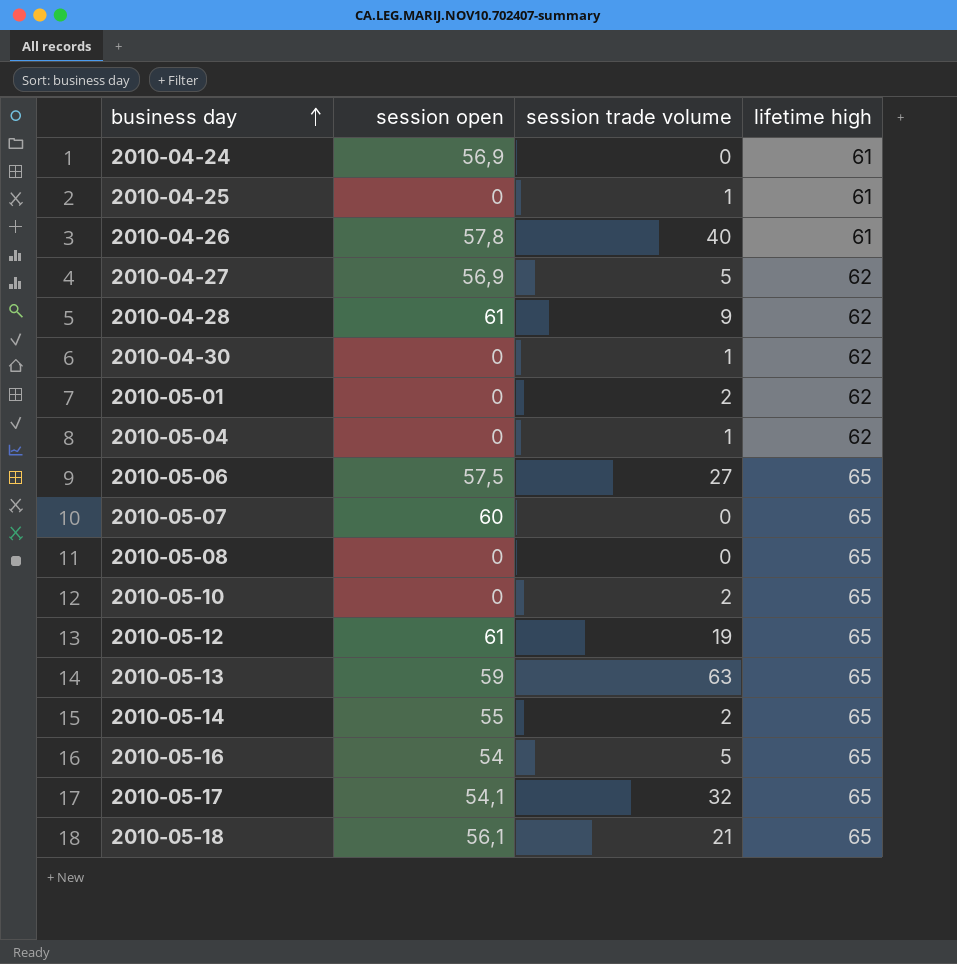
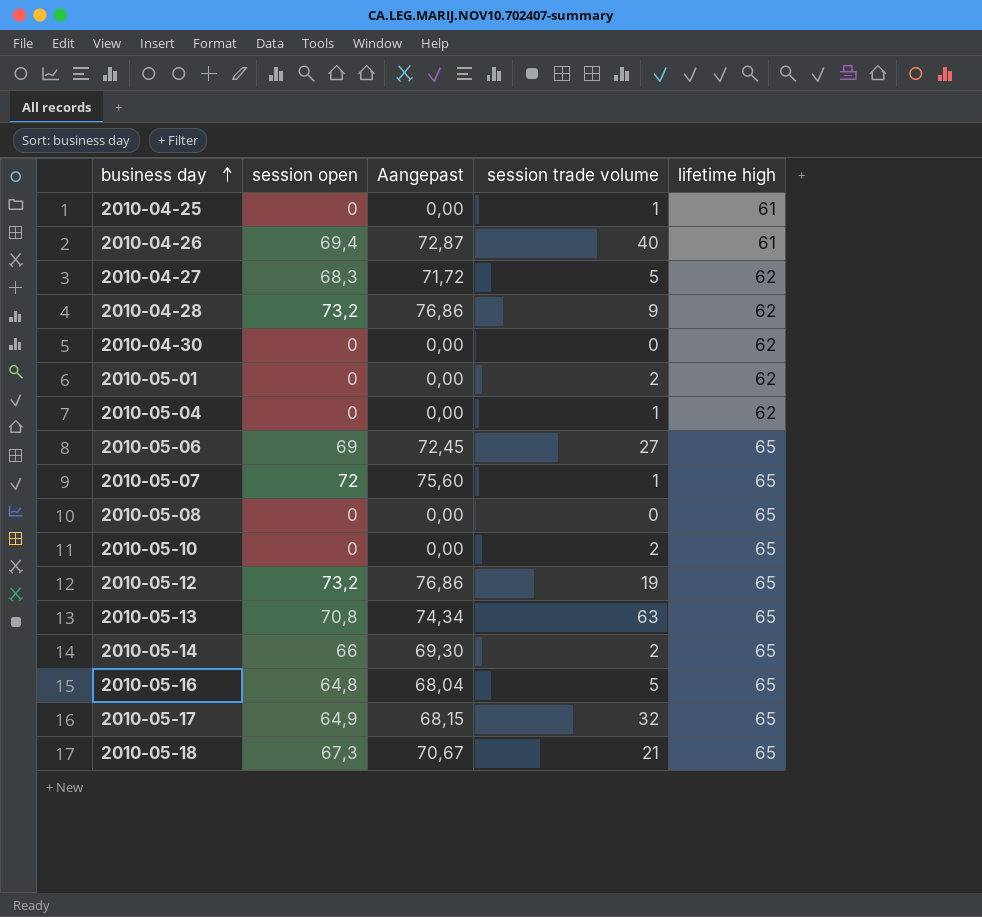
column Aangepast | formula: none -> [session open] * 1,05
row 2010-04-24: 56,9 | 0 | 61 -> none
2010-04-26 | session open: 57,8 -> 69,4
2010-04-27 | session open: 56,9 -> 68,3
2010-04-28 | session open: 61 -> 73,2
2010-04-30 | session trade volume: 1 -> 0
2010-05-06 | session open: 57,5 -> 69
2010-05-07 | session open: 60 -> 72
2010-05-07 | session trade volume: 0 -> 1
2010-05-12 | session open: 61 -> 73,2
2010-05-13 | session open: 59 -> 70,8
2010-05-14 | session open: 55 -> 66
2010-05-16 | session open: 54 -> 64,8
2010-05-17 | session open: 54,1 -> 64,9
2010-05-18 | session open: 56,1 -> 67,3

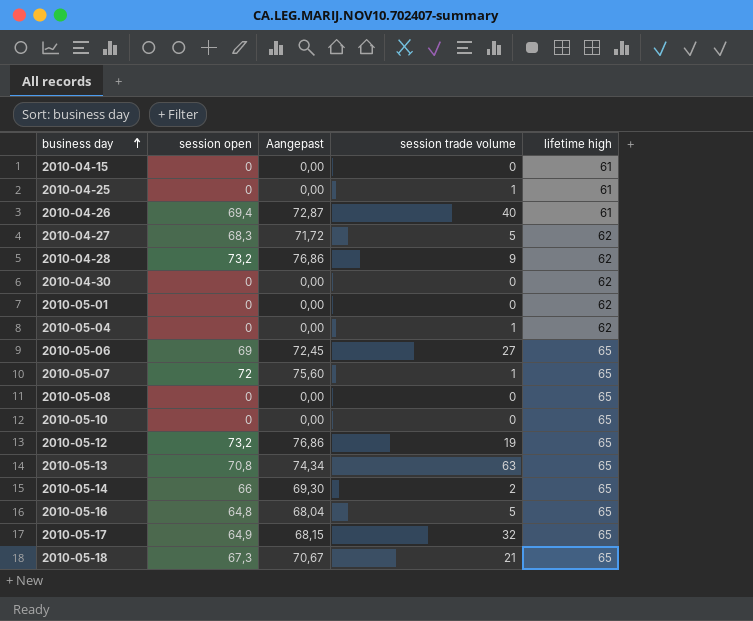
row 2010-04-15: none -> 0 | 0,00 | 0 | 61
2010-05-01 | session trade volume: 2 -> 0
2010-05-10 | session trade volume: 2 -> 0

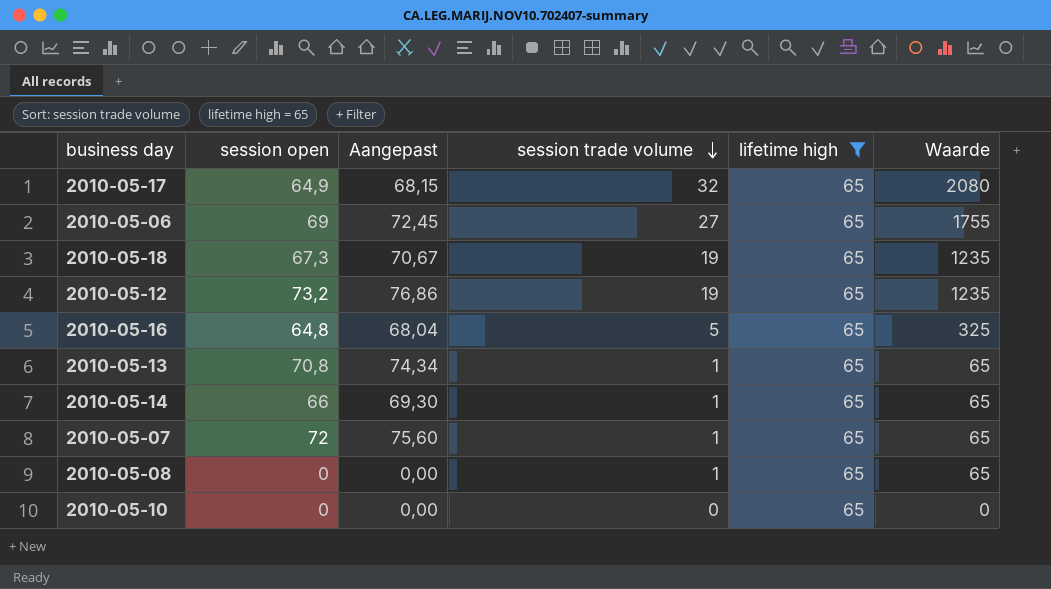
filter: none -> lifetime high = 65
row order: business day ascending -> session trade volume descending
column Waarde | formula: none -> [session trade volume] * [lifetime high]
2010-05-18 | session trade volume: 21 -> 19
2010-05-13 | session trade volume: 63 -> 1
2010-05-14 | session trade volume: 2 -> 1
2010-05-08 | session trade volume: 0 -> 1

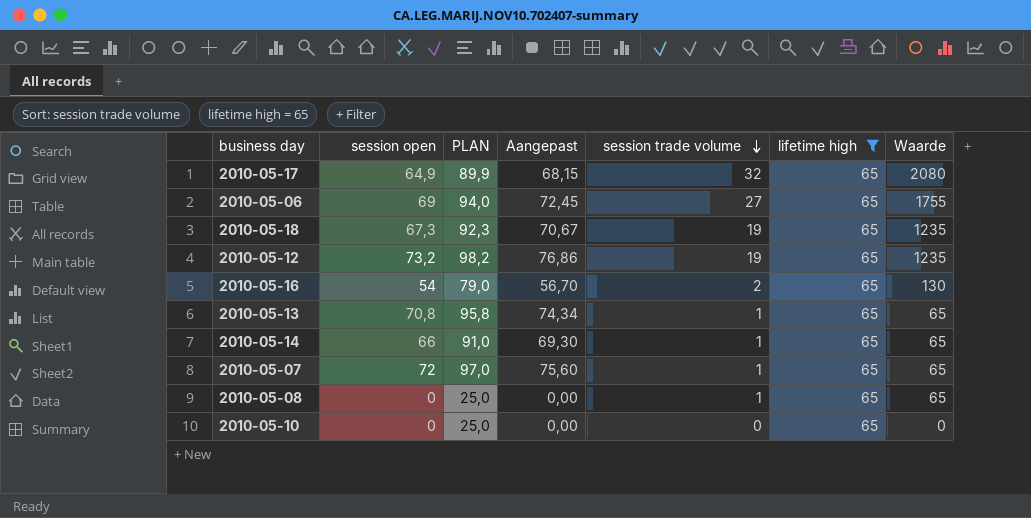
column PLAN | formula: none -> [session open] + 25
2010-05-16 | session open: 64,8 -> 54
2010-05-16 | Aangepast: 68,04 -> 56,70
2010-05-16 | session trade volume: 5 -> 2
2010-05-16 | Waarde: 325 -> 130

